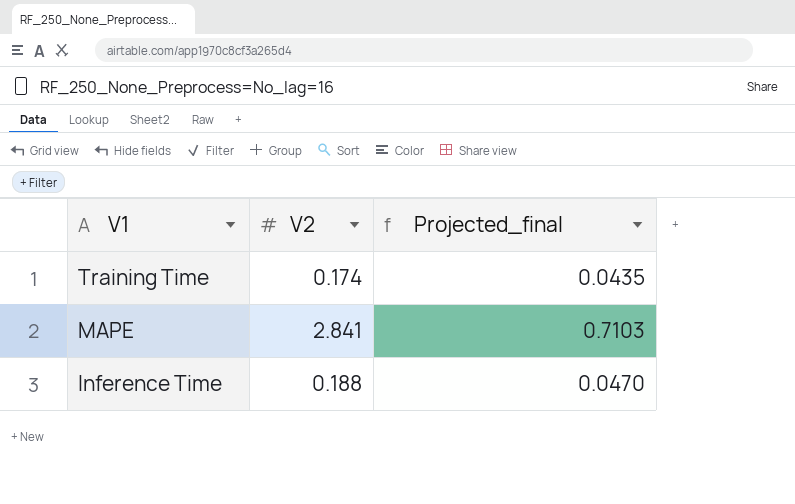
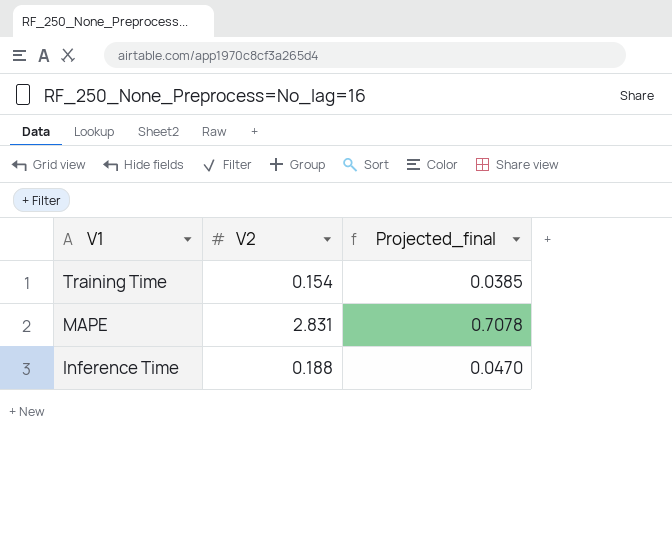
Training Time | V2: 0.174 -> 0.154
Training Time | Projected_final: 0.0435 -> 0.0385
MAPE | V2: 2.841 -> 2.831
MAPE | Projected_final: 0.7103 -> 0.7078

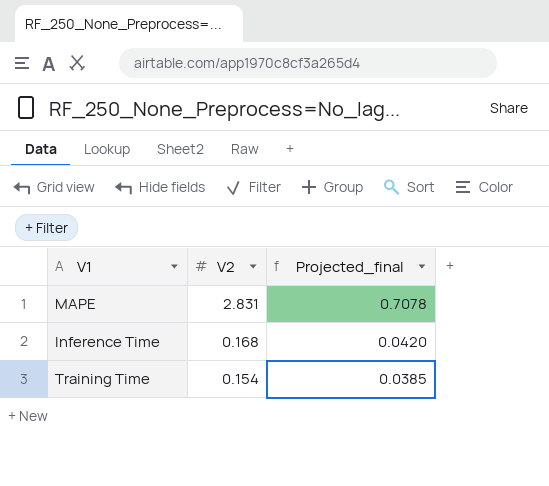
row order: V1 descending -> V2 descending
Inference Time | V2: 0.188 -> 0.168
Inference Time | Projected_final: 0.0470 -> 0.0420

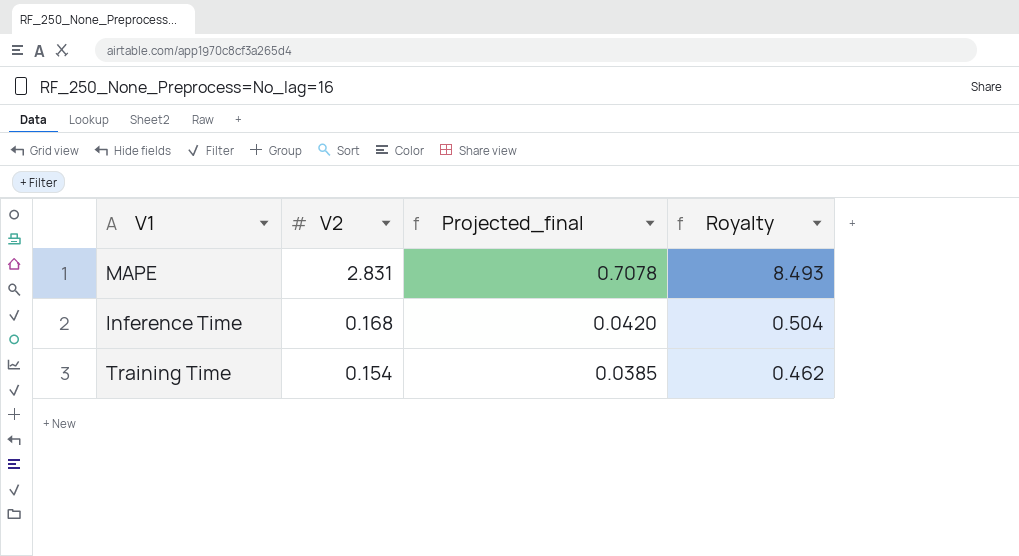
column Royalty | formula: none -> [V2] * 3

